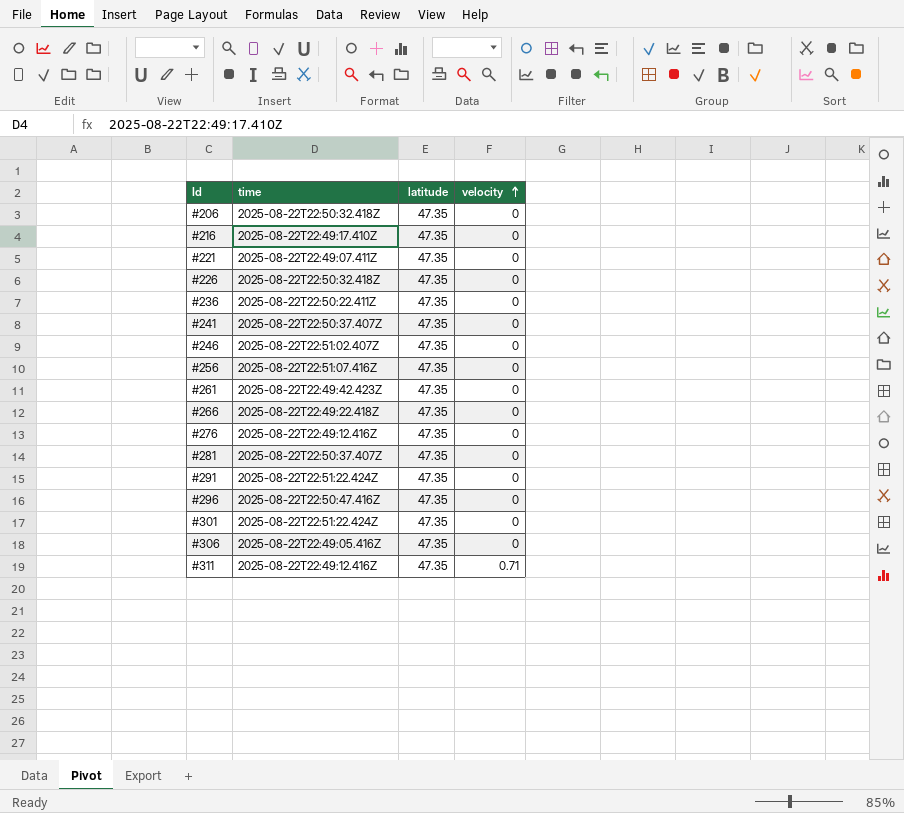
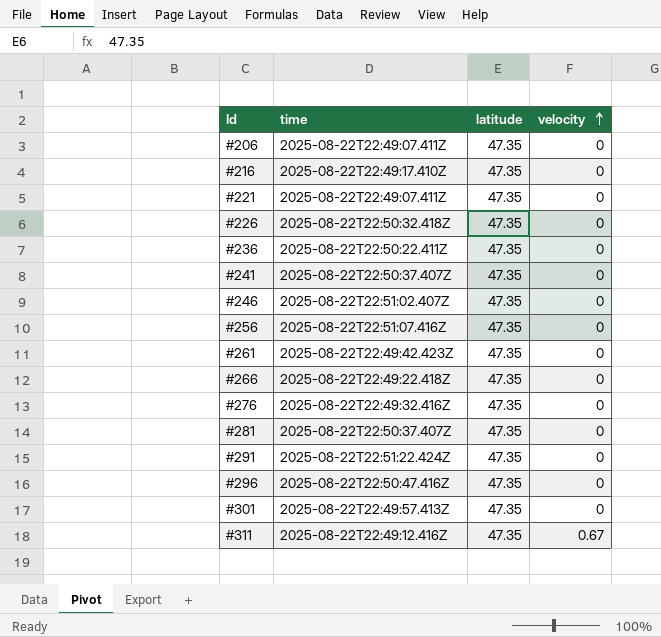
row #306: 2025-08-22T22:49:05.416Z | 47.35 | 0 -> none
#206 | time: 2025-08-22T22:50:32.418Z -> 2025-08-22T22:49:07.411Z
#276 | time: 2025-08-22T22:49:12.416Z -> 2025-08-22T22:49:32.416Z
#301 | time: 2025-08-22T22:51:22.424Z -> 2025-08-22T22:49:57.413Z
#311 | velocity: 0.71 -> 0.67

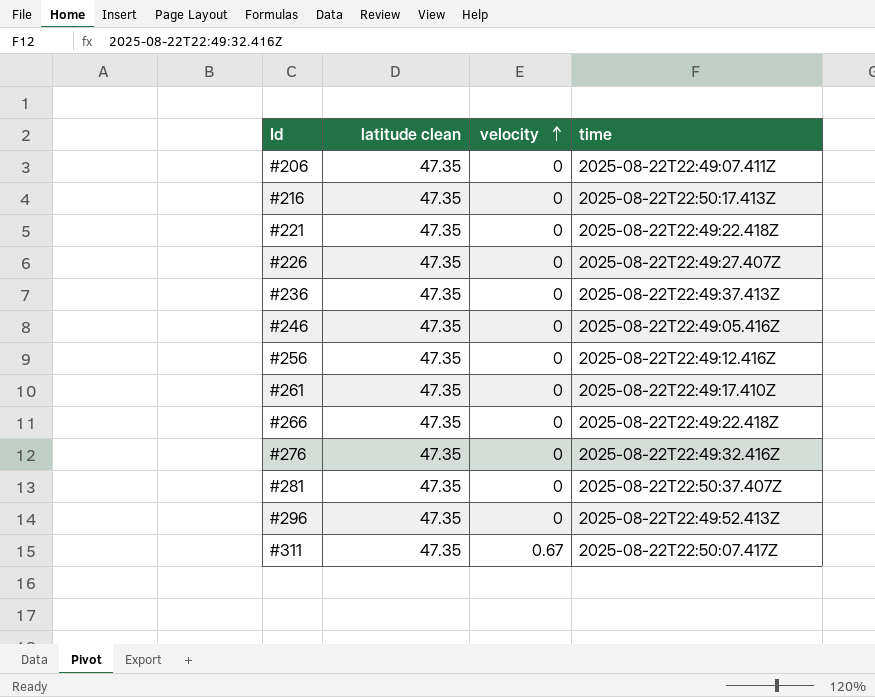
column name: latitude -> latitude clean
column time | position: 2 -> 4
row #241: 2025-08-22T22:50:37.407Z | 47.35 | 0 -> none
row #291: 2025-08-22T22:51:22.424Z | 47.35 | 0 -> none
row #301: 2025-08-22T22:49:57.413Z | 47.35 | 0 -> none
#216 | time: 2025-08-22T22:49:17.410Z -> 2025-08-22T22:50:17.413Z
#221 | time: 2025-08-22T22:49:07.411Z -> 2025-08-22T22:49:22.418Z
#226 | time: 2025-08-22T22:50:32.418Z -> 2025-08-22T22:49:27.407Z
#236 | time: 2025-08-22T22:50:22.411Z -> 2025-08-22T22:49:37.413Z
#246 | time: 2025-08-22T22:51:02.407Z -> 2025-08-22T22:49:05.416Z
#256 | time: 2025-08-22T22:51:07.416Z -> 2025-08-22T22:49:12.416Z
#261 | time: 2025-08-22T22:49:42.423Z -> 2025-08-22T22:49:17.410Z
#296 | time: 2025-08-22T22:50:47.416Z -> 2025-08-22T22:49:52.413Z
#311 | time: 2025-08-22T22:49:12.416Z -> 2025-08-22T22:50:07.417Z

